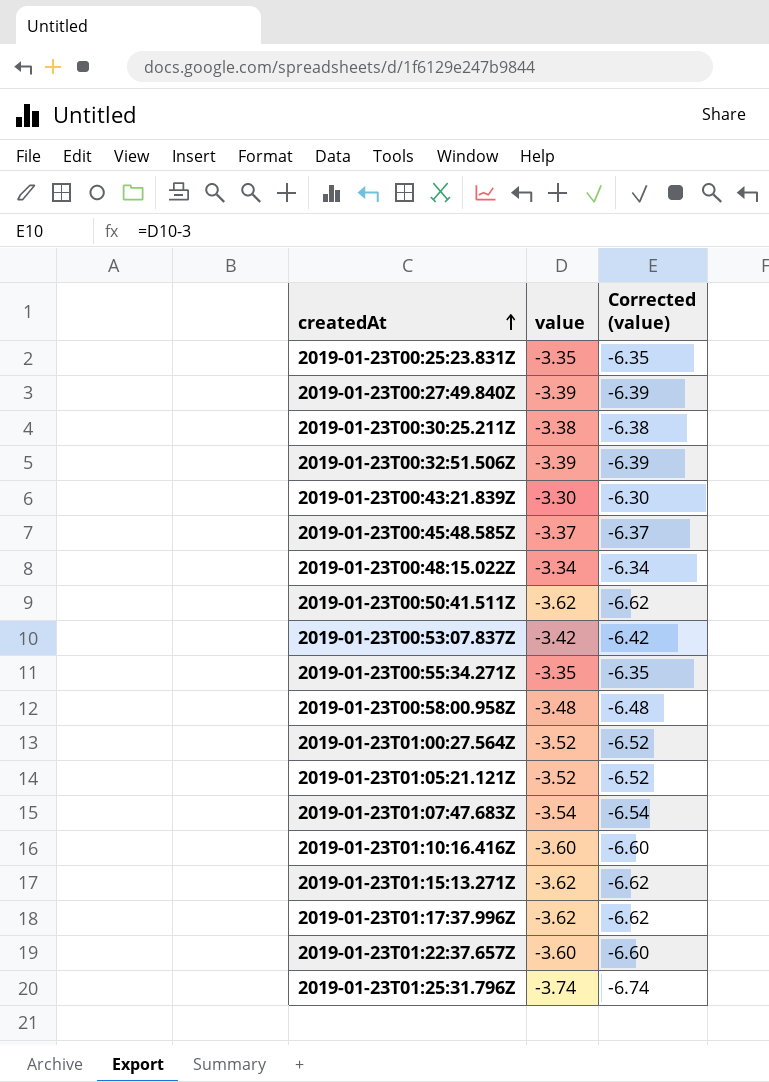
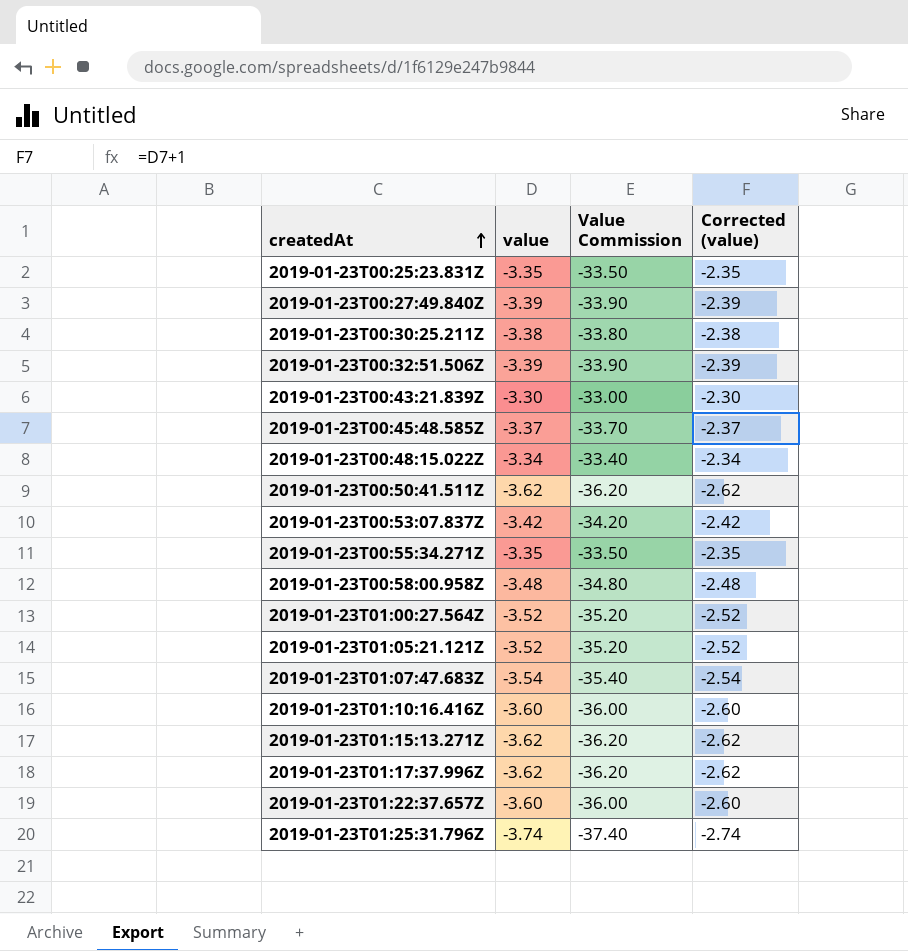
column Value Commission | formula: none -> [value] * 10
column Corrected (value) | formula: [value] - 3 -> [value] + 1

